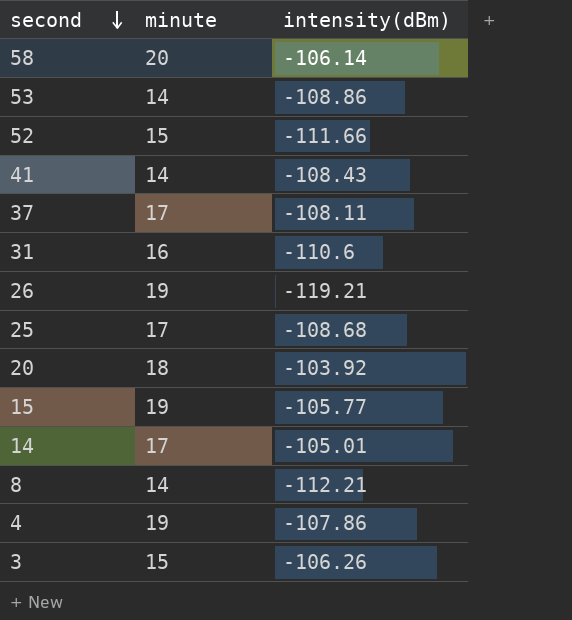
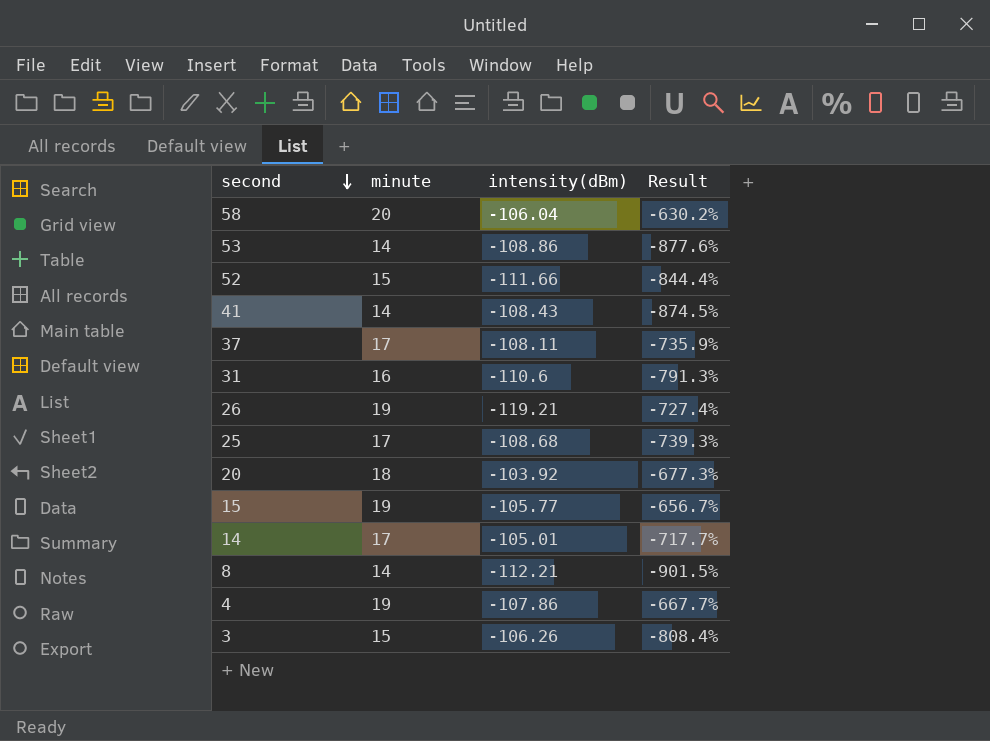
column Result | formula: none -> ([intensity(dBm)] - [minute]) / [minute]
58 | intensity(dBm): -106.14 -> -106.04

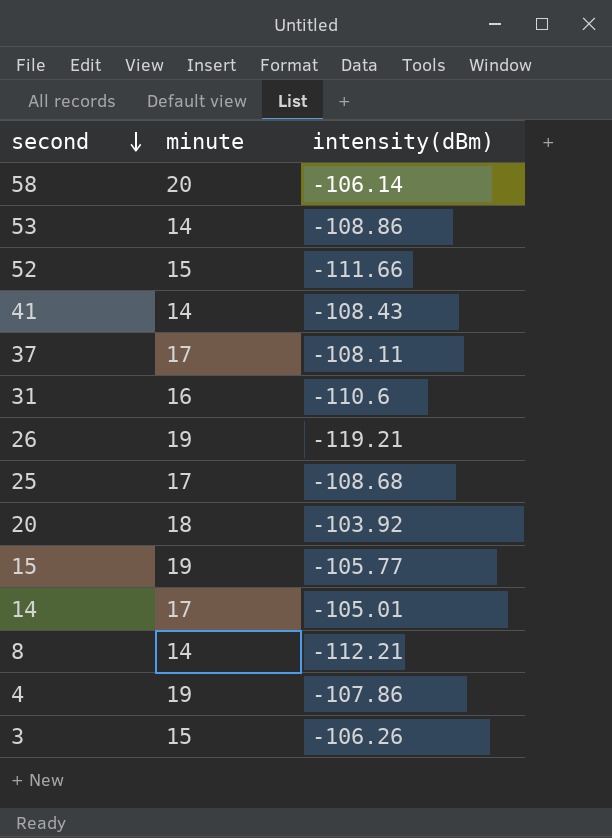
column Result | formula: ([intensity(dBm)] - [minute]) / [minute] -> none
58 | intensity(dBm): -106.04 -> -106.14

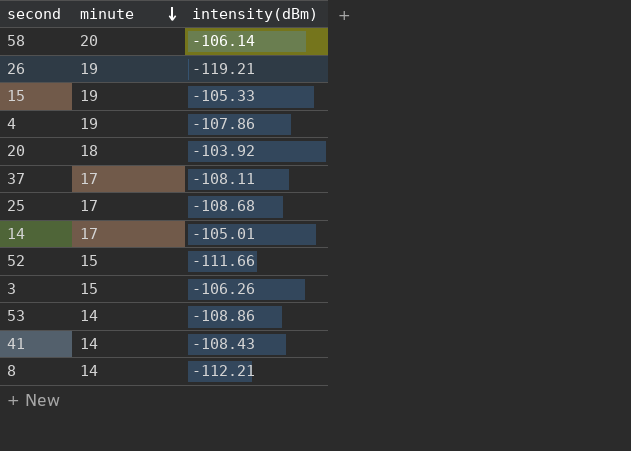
row order: second descending -> minute descending
row 31: 16 | -110.6 -> none
15 | intensity(dBm): -105.77 -> -105.33

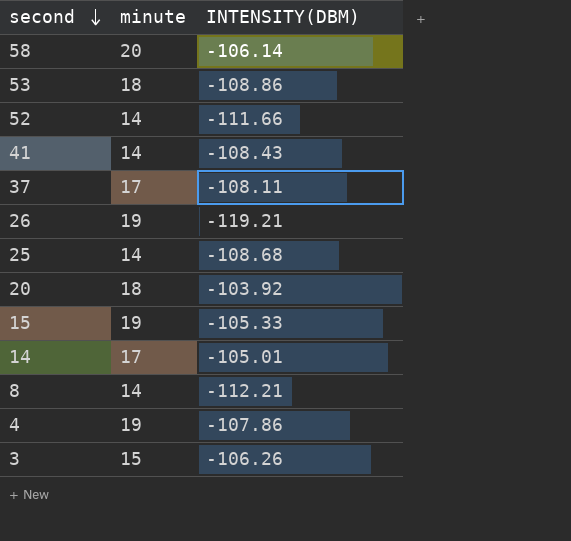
row order: minute descending -> second descending
column name: intensity(dBm) -> INTENSITY(DBM)
53 | minute: 14 -> 18
52 | minute: 15 -> 14
25 | minute: 17 -> 14

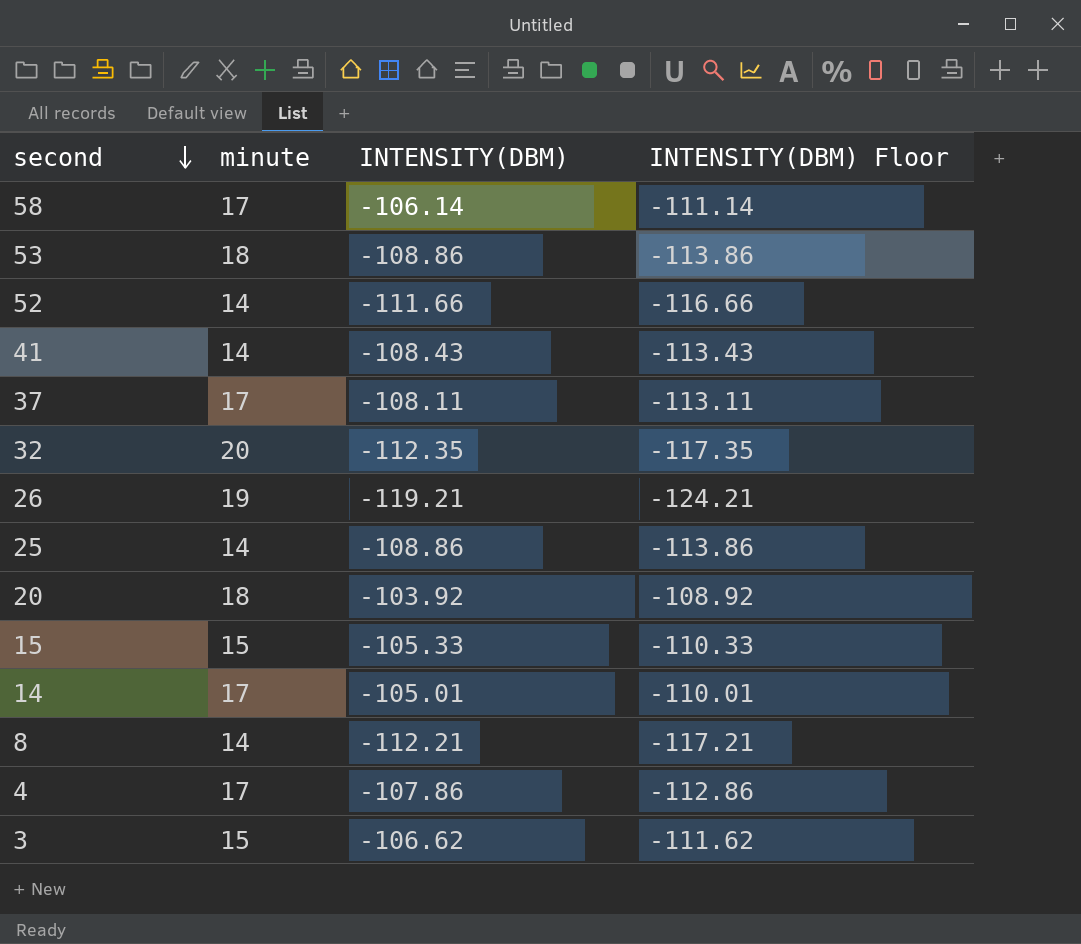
column INTENSITY(DBM) Floor | formula: none -> [INTENSITY(DBM)] - 5
58 | minute: 20 -> 17
row 32: none -> 20 | -112.35 | -117.35
25 | INTENSITY(DBM): -108.68 -> -108.86
15 | minute: 19 -> 15
4 | minute: 19 -> 17
3 | INTENSITY(DBM): -106.26 -> -106.62

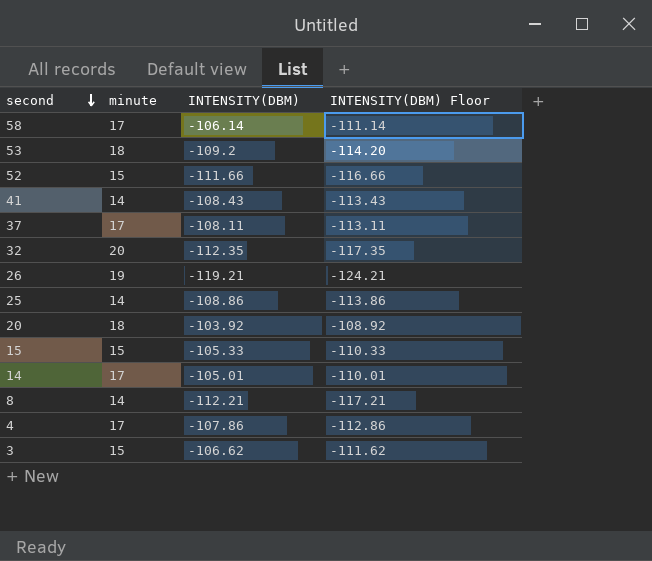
53 | INTENSITY(DBM): -108.86 -> -109.2
53 | INTENSITY(DBM) Floor: -113.86 -> -114.20
52 | minute: 14 -> 15

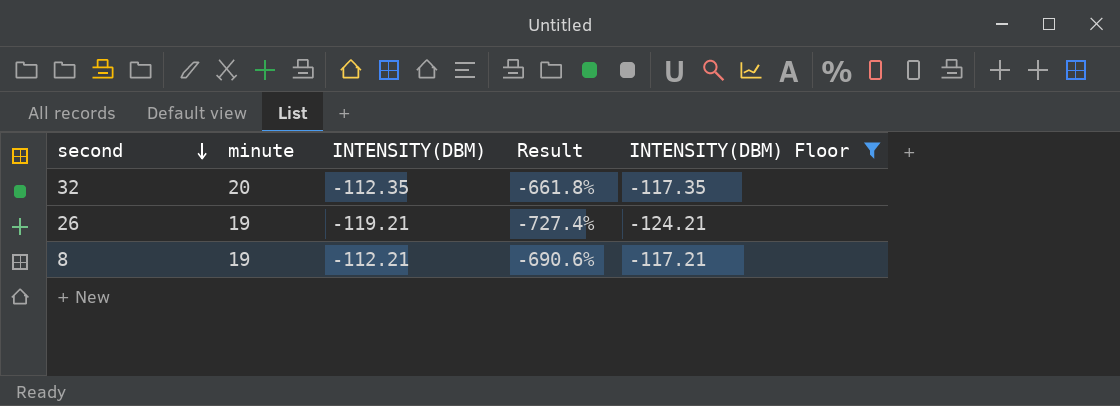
filter: none -> INTENSITY(DBM) Floor <= -117.21
column Result | formula: none -> ([INTENSITY(DBM)] - [minute]) / [minute]
8 | minute: 14 -> 19

